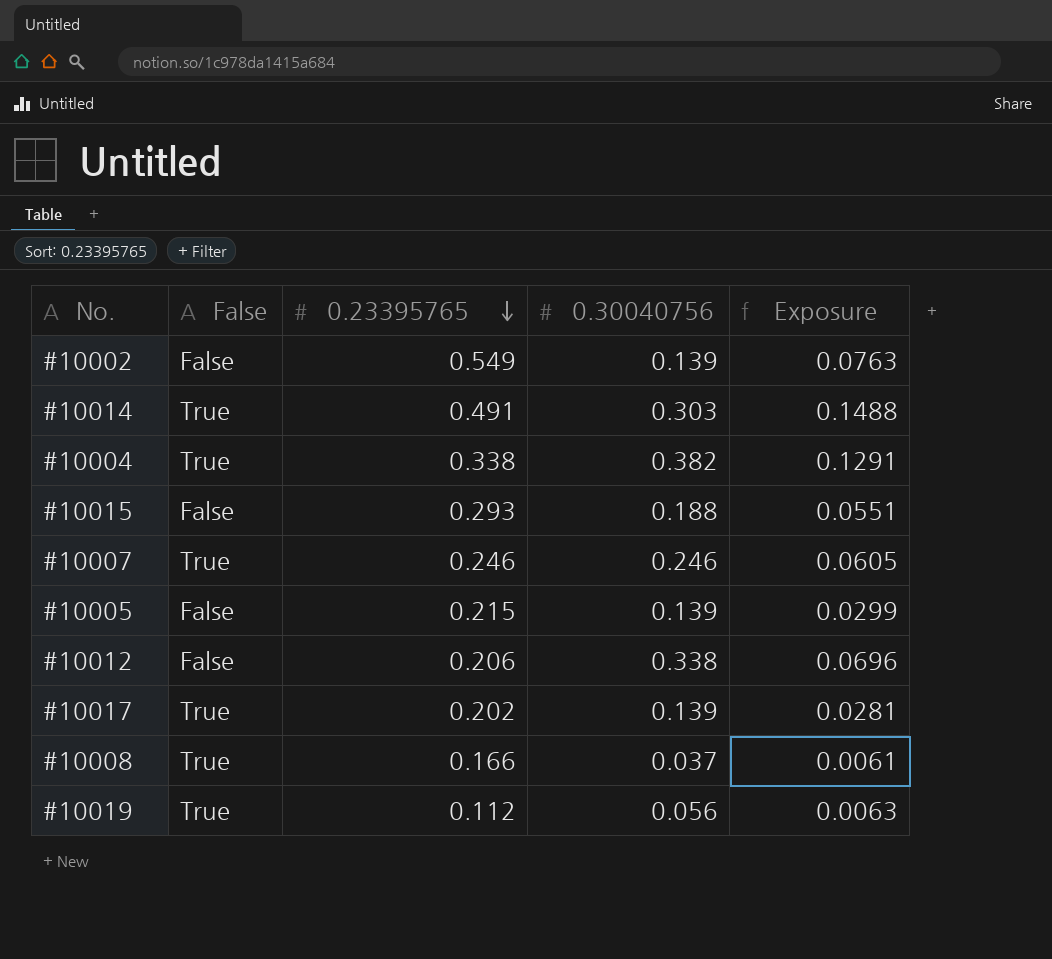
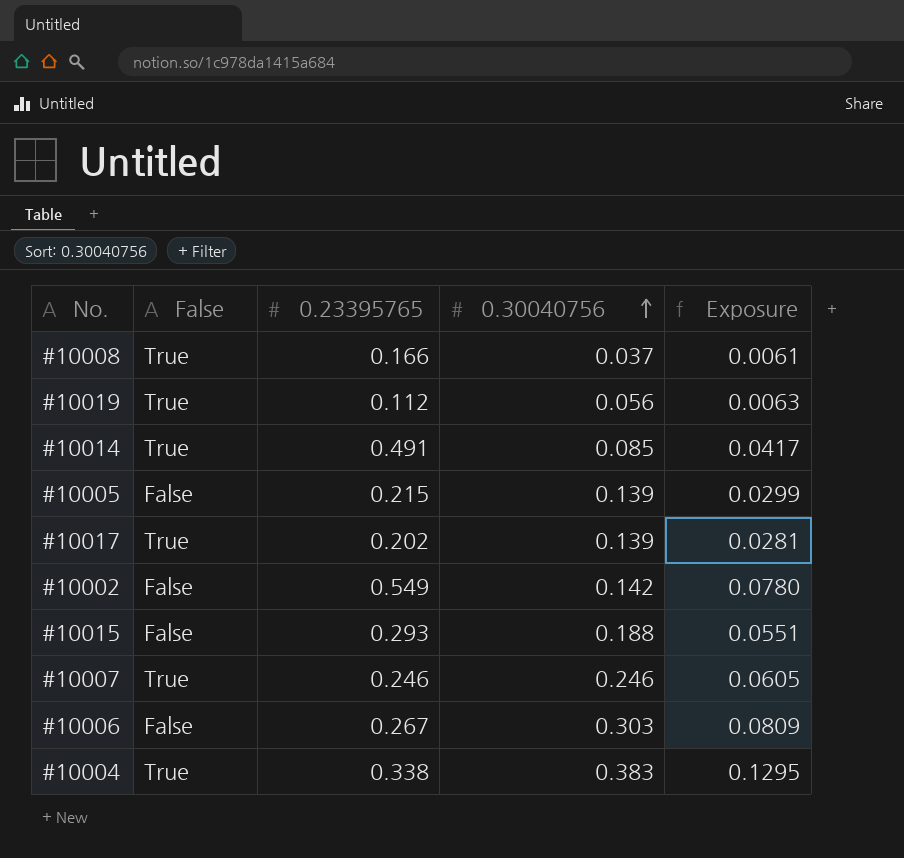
row order: 0.23395765 descending -> 0.30040756 ascending
row #10012: False | 0.206 | 0.338 | 0.0696 -> none
#10014 | 0.30040756: 0.303 -> 0.085
#10014 | Exposure: 0.1488 -> 0.0417
#10002 | 0.30040756: 0.139 -> 0.142
#10002 | Exposure: 0.0763 -> 0.0780
row #10006: none -> False | 0.267 | 0.303 | 0.0809
#10004 | 0.30040756: 0.382 -> 0.383
#10004 | Exposure: 0.1291 -> 0.1295

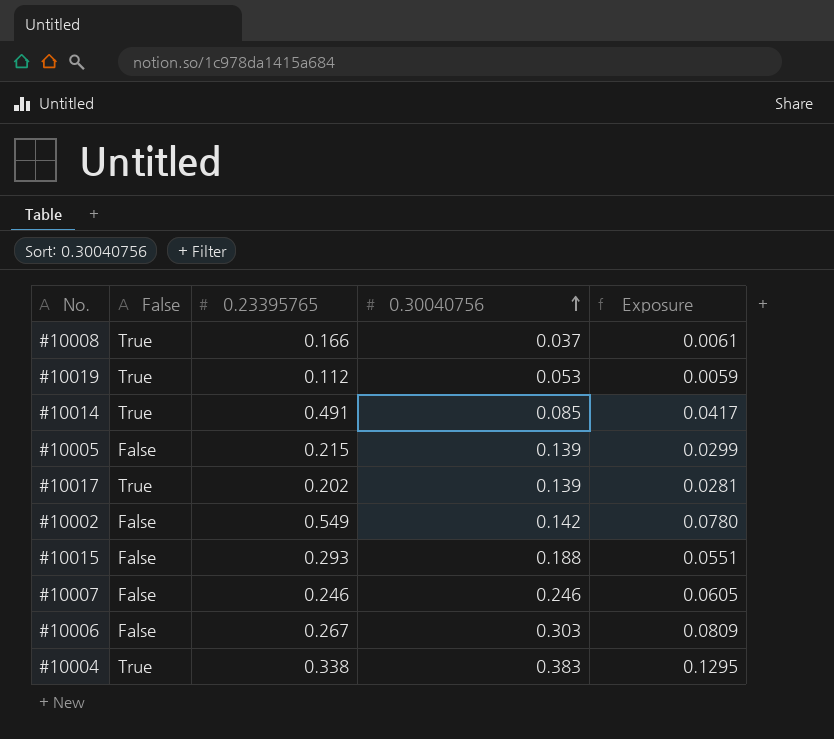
#10019 | 0.30040756: 0.056 -> 0.053
#10019 | Exposure: 0.0063 -> 0.0059
#10007 | False: True -> False

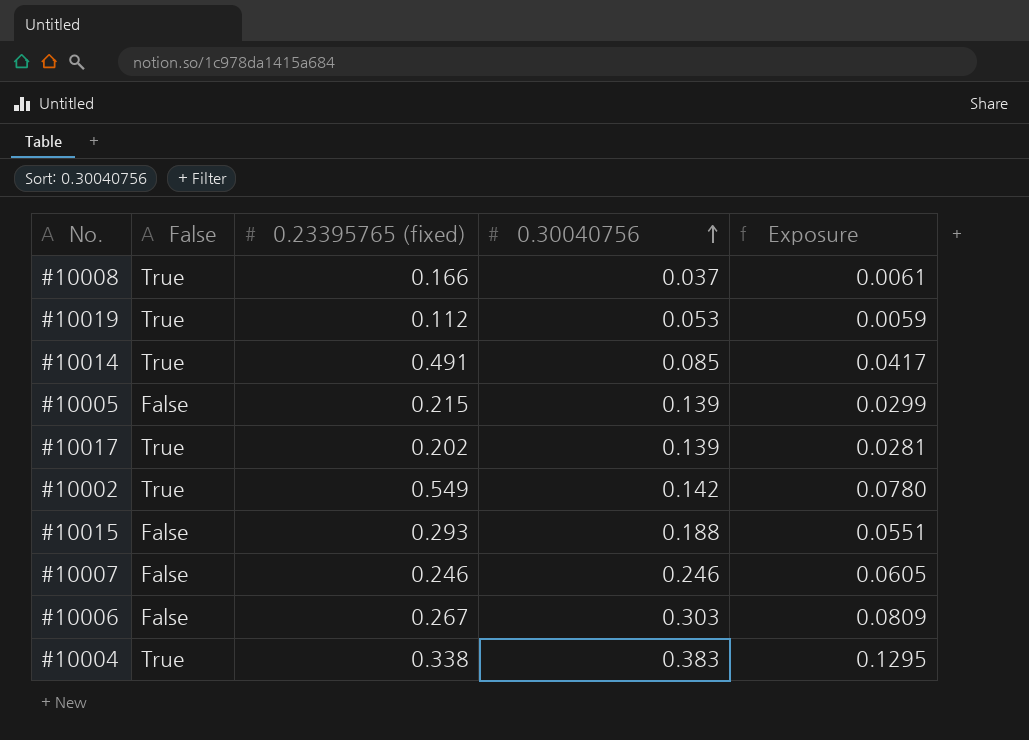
column name: 0.23395765 -> 0.23395765 (fixed)
#10002 | False: False -> True

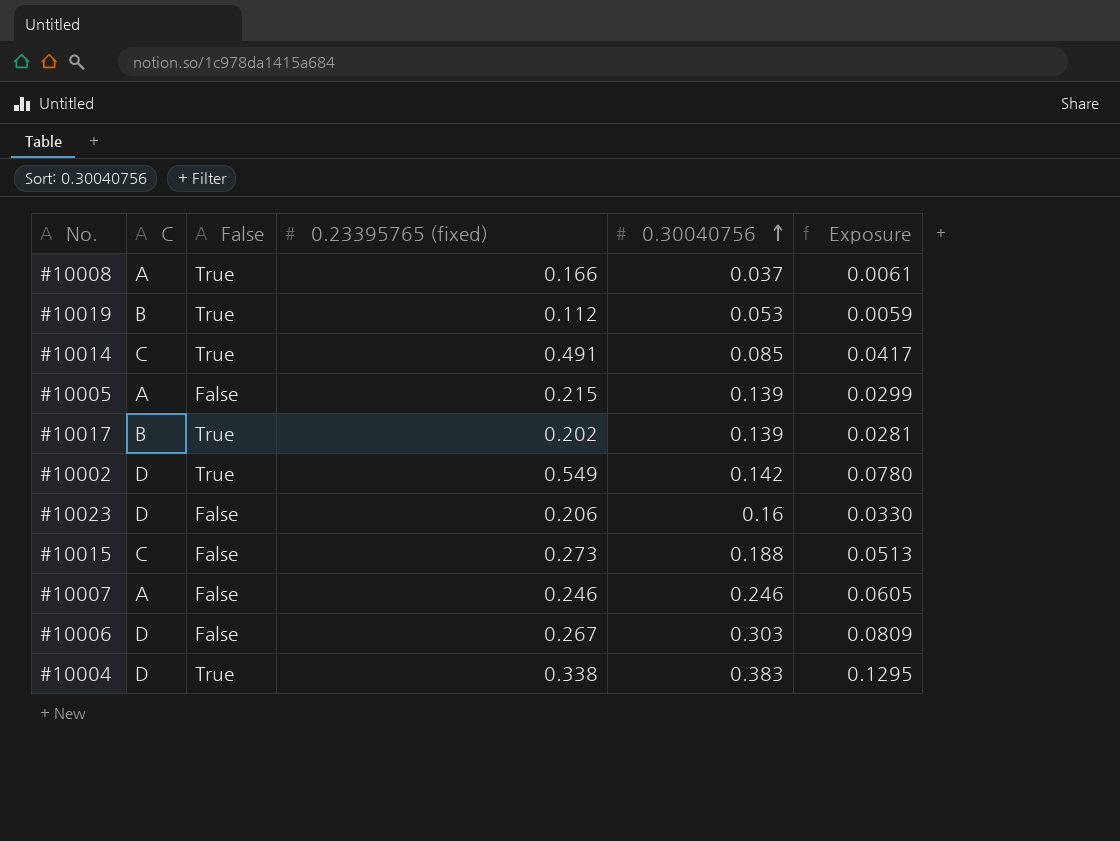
column C | position: none -> 2
row #10023: none -> D | False | 0.206 | 0.16 | 0.0330
#10015 | 0.23395765 (fixed): 0.293 -> 0.273
#10015 | Exposure: 0.0551 -> 0.0513

